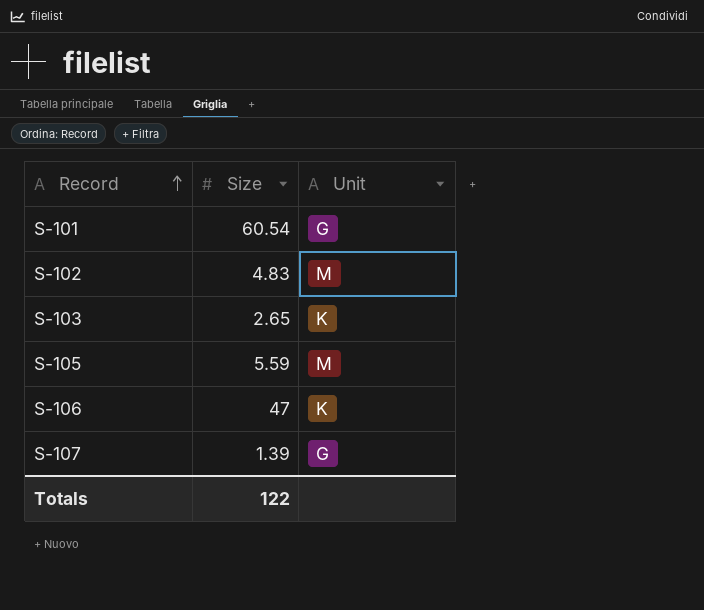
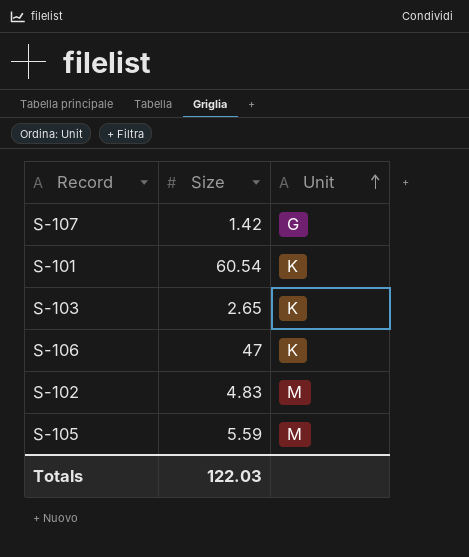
row order: Record ascending -> Unit ascending
S-107 | Size: 1.39 -> 1.42
S-101 | Unit: G -> K
Totals | Size: 122 -> 122.03

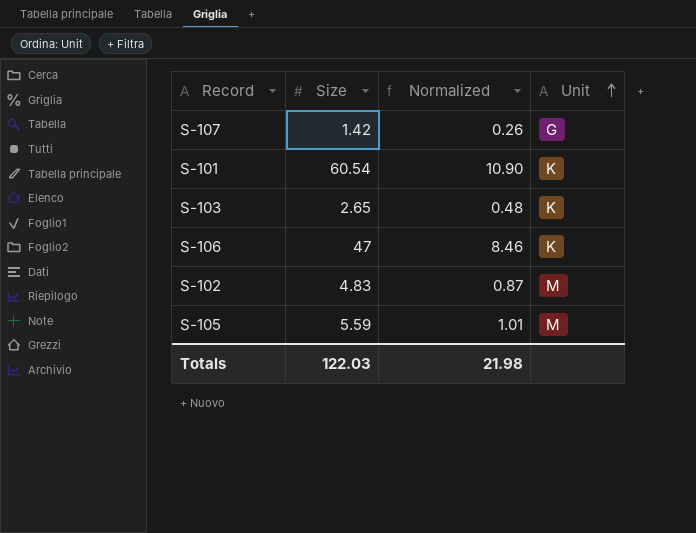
column Normalized | formula: none -> [Size] * 0.18

